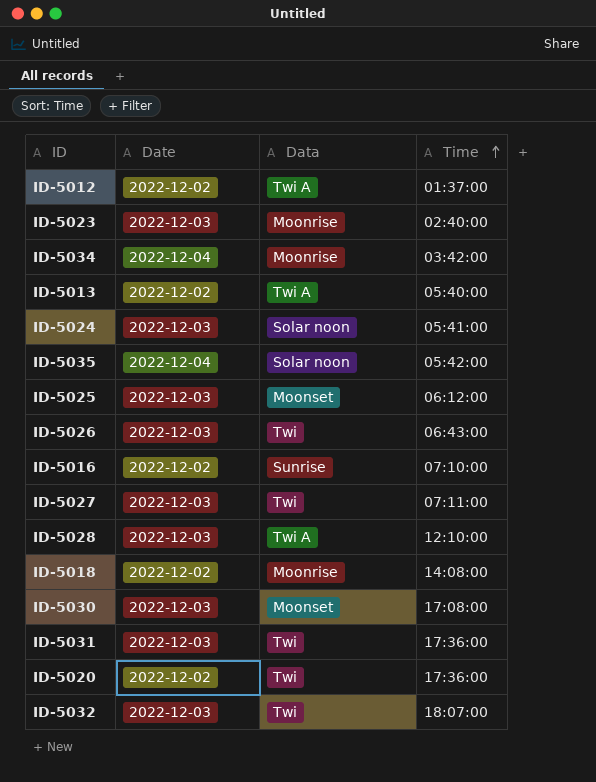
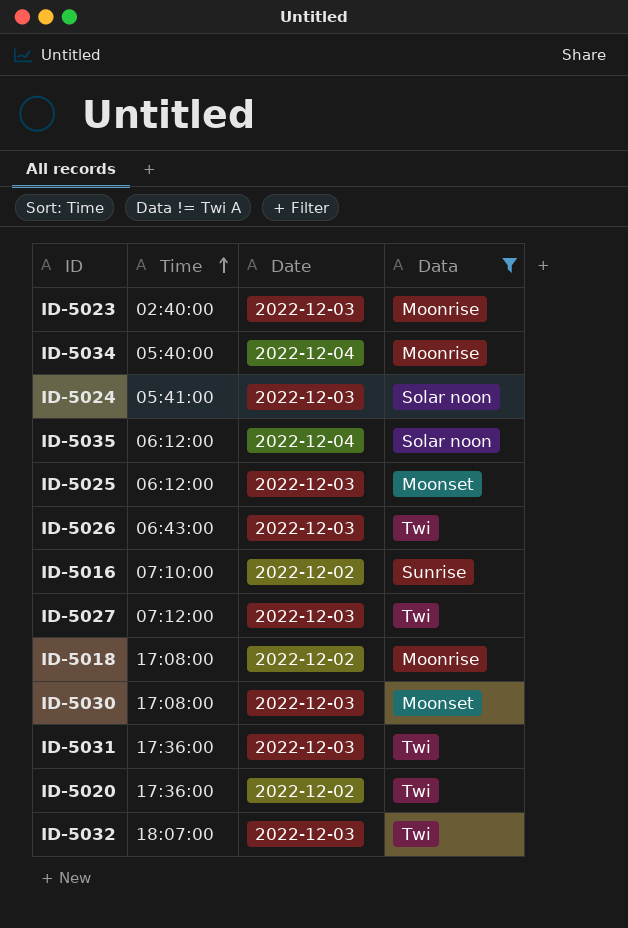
filter: none -> Data != Twi A
column Time | position: 4 -> 2
ID-5034 | Time: 03:42:00 -> 05:40:00
ID-5035 | Time: 05:42:00 -> 06:12:00
ID-5027 | Time: 07:11:00 -> 07:12:00
ID-5018 | Time: 14:08:00 -> 17:08:00

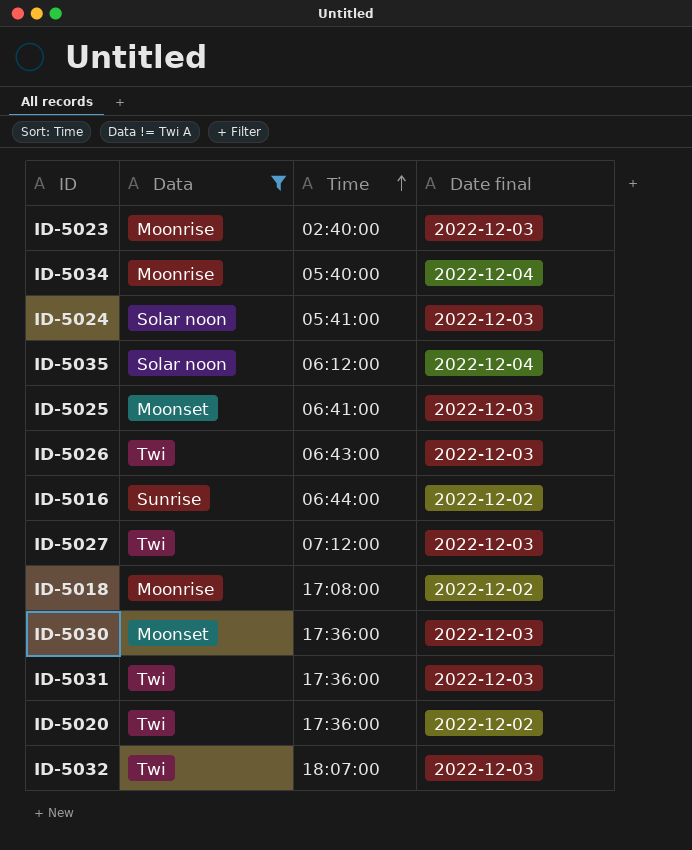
column Data | position: 4 -> 2
column name: Date -> Date final
ID-5025 | Time: 06:12:00 -> 06:41:00
ID-5016 | Time: 07:10:00 -> 06:44:00
ID-5030 | Time: 17:08:00 -> 17:36:00

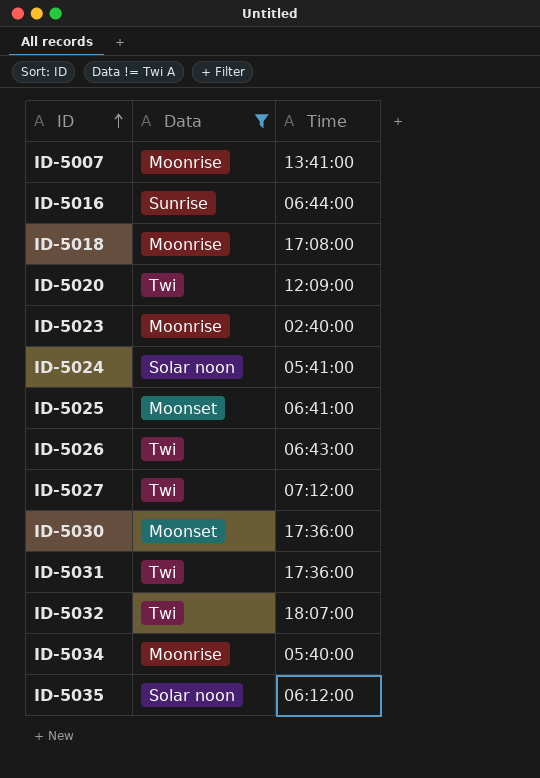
row order: Time ascending -> ID ascending
column Date final | position: 4 -> none
row ID-5007: none -> Moonrise | 13:41:00
ID-5020 | Time: 17:36:00 -> 12:09:00

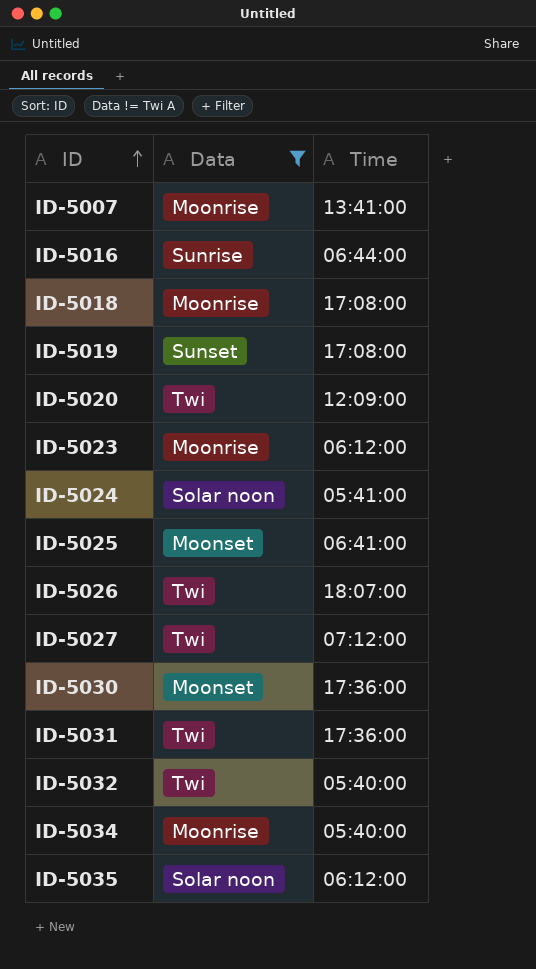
row ID-5019: none -> Sunset | 17:08:00
ID-5023 | Time: 02:40:00 -> 06:12:00
ID-5026 | Time: 06:43:00 -> 18:07:00
ID-5032 | Time: 18:07:00 -> 05:40:00

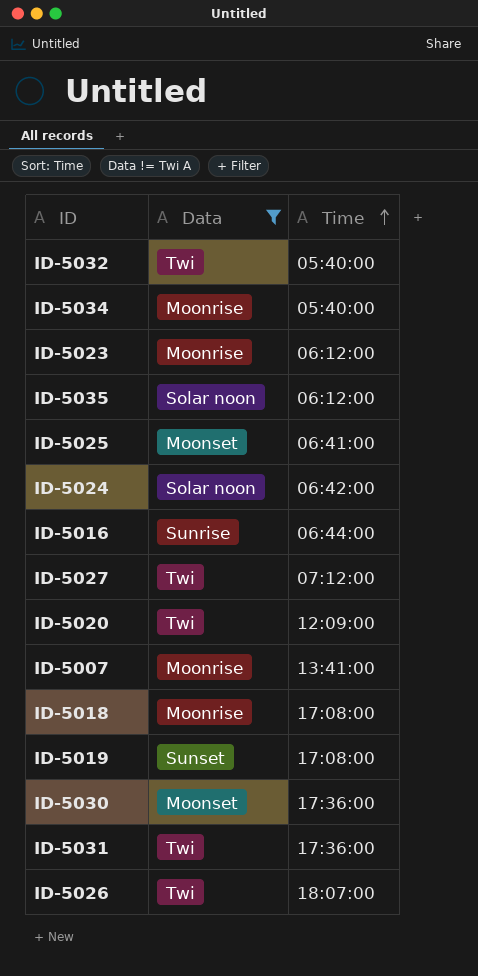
row order: ID ascending -> Time ascending
ID-5024 | Time: 05:41:00 -> 06:42:00

